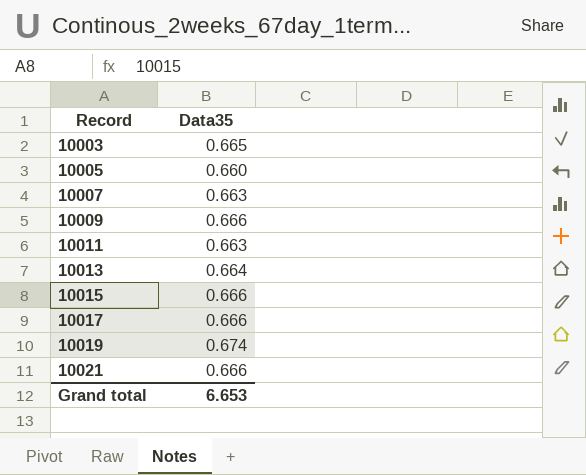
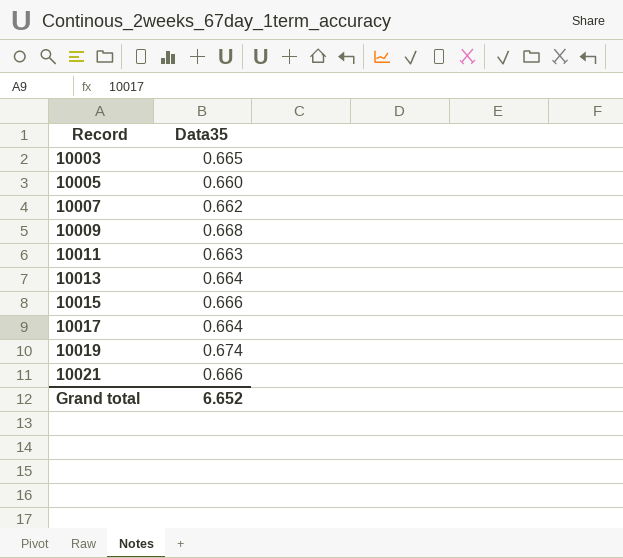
10007 | Data35: 0.663 -> 0.662
10009 | Data35: 0.666 -> 0.668
10017 | Data35: 0.666 -> 0.664
Grand total | Data35: 6.653 -> 6.652

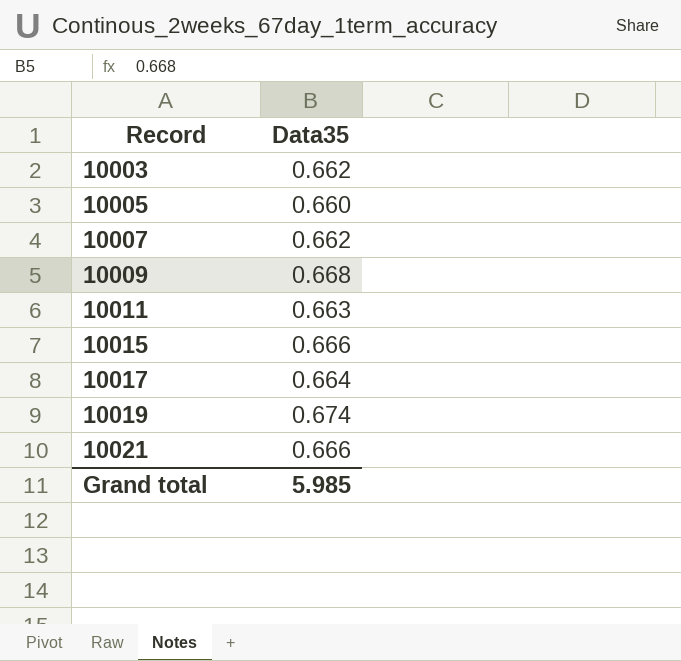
row 10013: 0.664 -> none
10003 | Data35: 0.665 -> 0.662
Grand total | Data35: 6.652 -> 5.985

